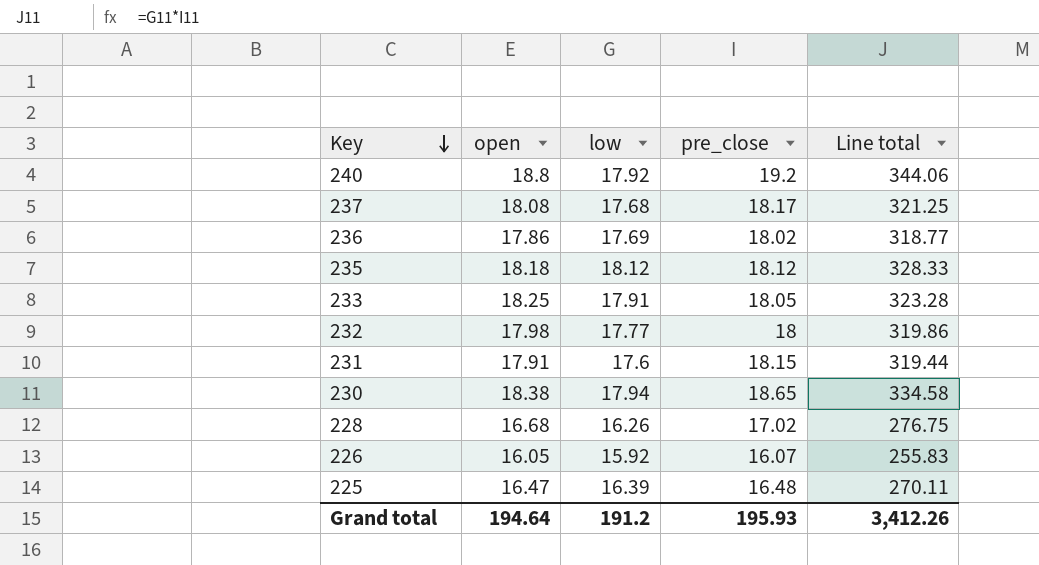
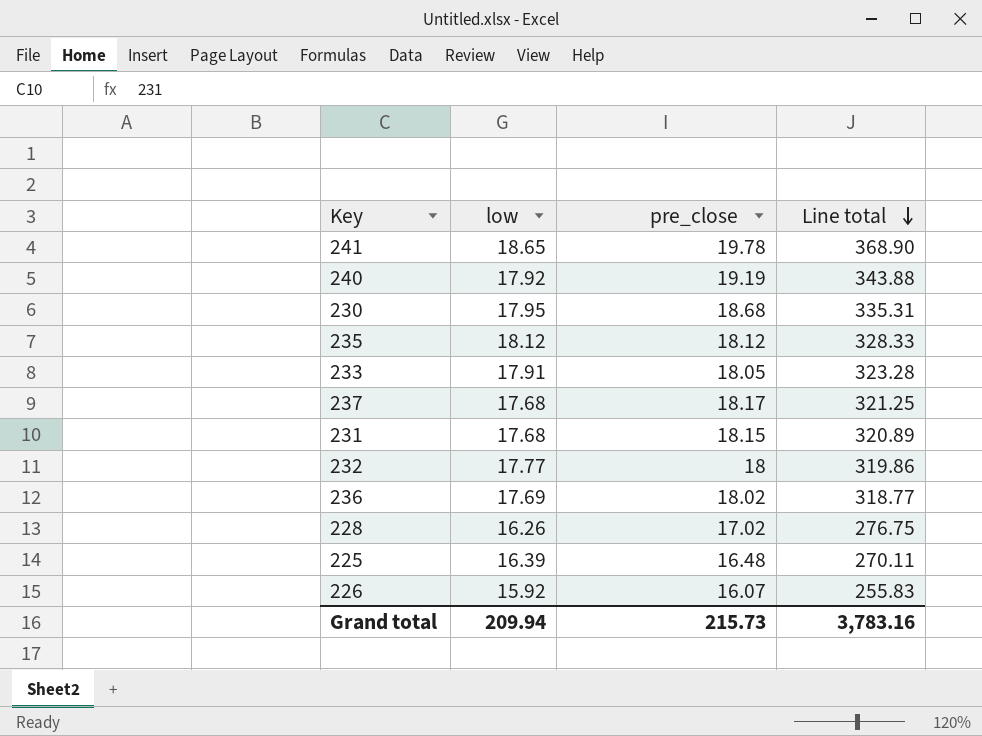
row order: Key descending -> Line total descending
column open | position: 2 -> none
row 241: none -> 18.65 | 19.78 | 368.90
240 | pre_close: 19.2 -> 19.19
240 | Line total: 344.06 -> 343.88
230 | low: 17.94 -> 17.95
230 | pre_close: 18.65 -> 18.68
230 | Line total: 334.58 -> 335.31
231 | low: 17.6 -> 17.68
231 | Line total: 319.44 -> 320.89
Grand total | low: 191.2 -> 209.94
Grand total | pre_close: 195.93 -> 215.73
Grand total | Line total: 3,412.26 -> 3,783.16

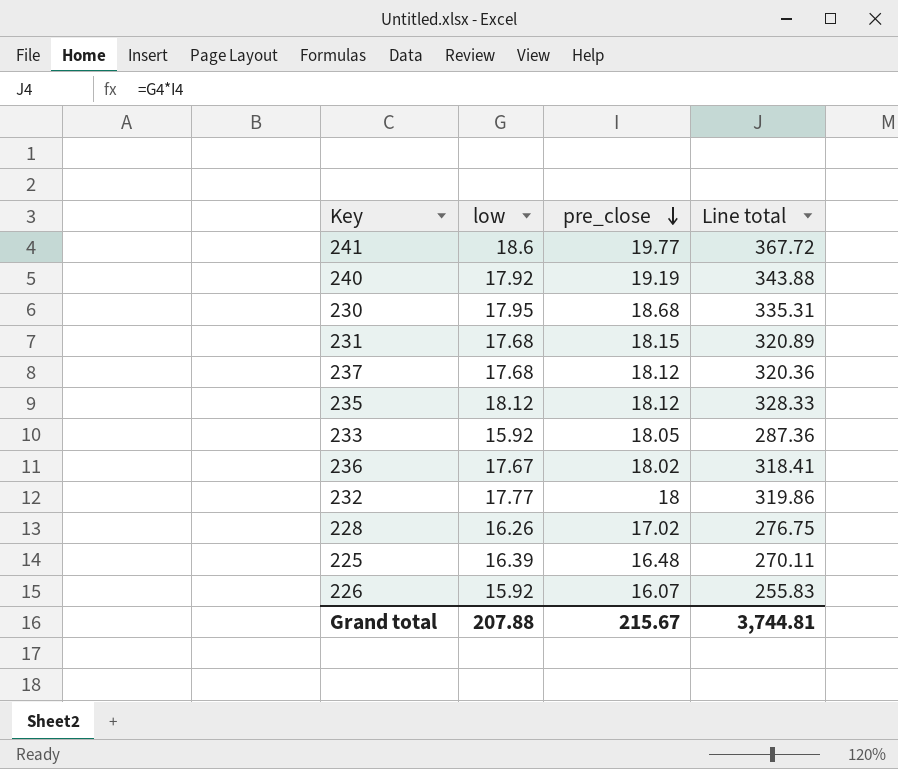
row order: Line total descending -> pre_close descending
241 | low: 18.65 -> 18.6
241 | pre_close: 19.78 -> 19.77
241 | Line total: 368.90 -> 367.72
237 | pre_close: 18.17 -> 18.12
237 | Line total: 321.25 -> 320.36
233 | low: 17.91 -> 15.92
233 | Line total: 323.28 -> 287.36
236 | low: 17.69 -> 17.67
236 | Line total: 318.77 -> 318.41
Grand total | low: 209.94 -> 207.88
Grand total | pre_close: 215.73 -> 215.67
Grand total | Line total: 3,783.16 -> 3,744.81

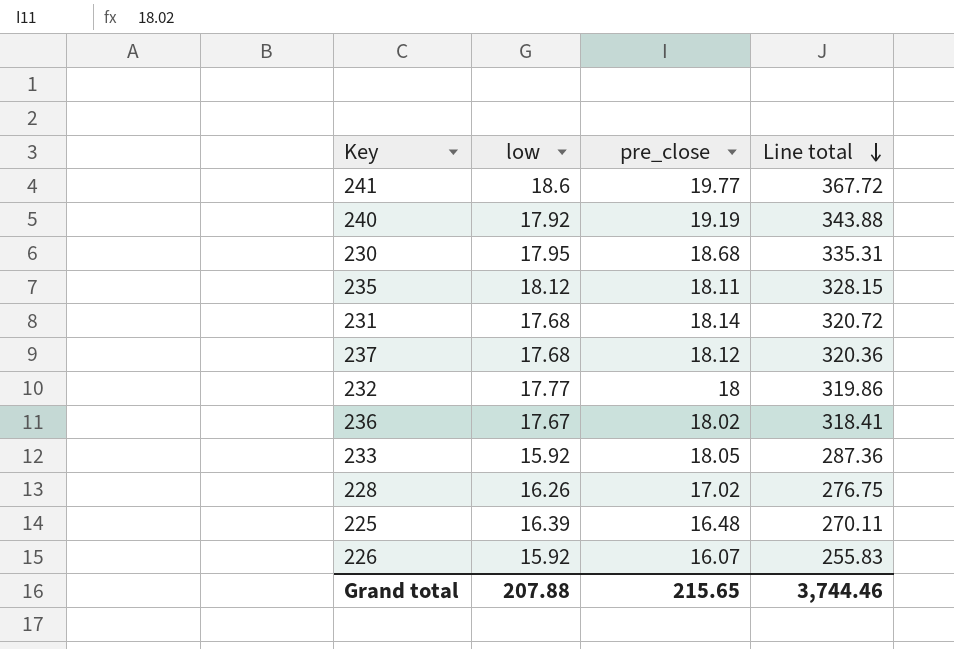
row order: pre_close descending -> Line total descending
235 | pre_close: 18.12 -> 18.11
235 | Line total: 328.33 -> 328.15
231 | pre_close: 18.15 -> 18.14
231 | Line total: 320.89 -> 320.72
Grand total | pre_close: 215.67 -> 215.65
Grand total | Line total: 3,744.81 -> 3,744.46

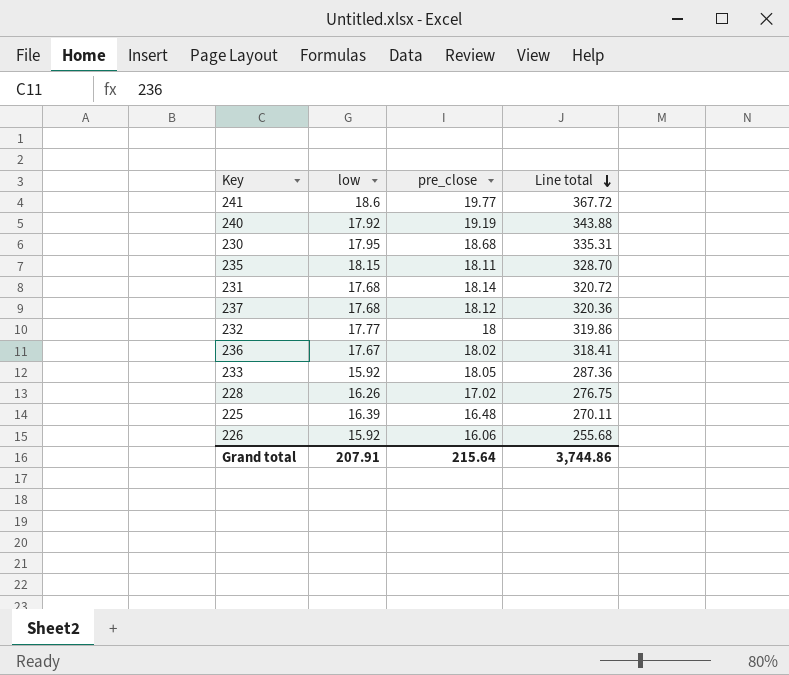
235 | low: 18.12 -> 18.15
235 | Line total: 328.15 -> 328.70
226 | pre_close: 16.07 -> 16.06
226 | Line total: 255.83 -> 255.68
Grand total | low: 207.88 -> 207.91
Grand total | pre_close: 215.65 -> 215.64
Grand total | Line total: 3,744.46 -> 3,744.86

